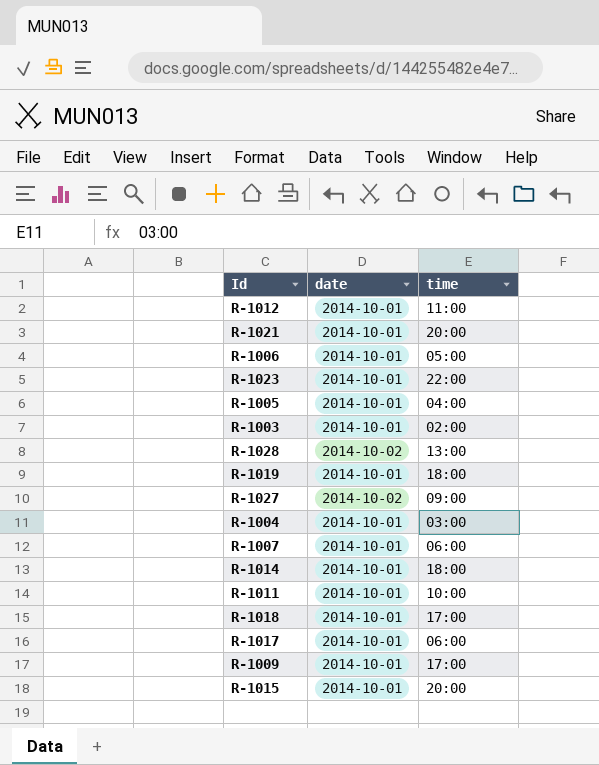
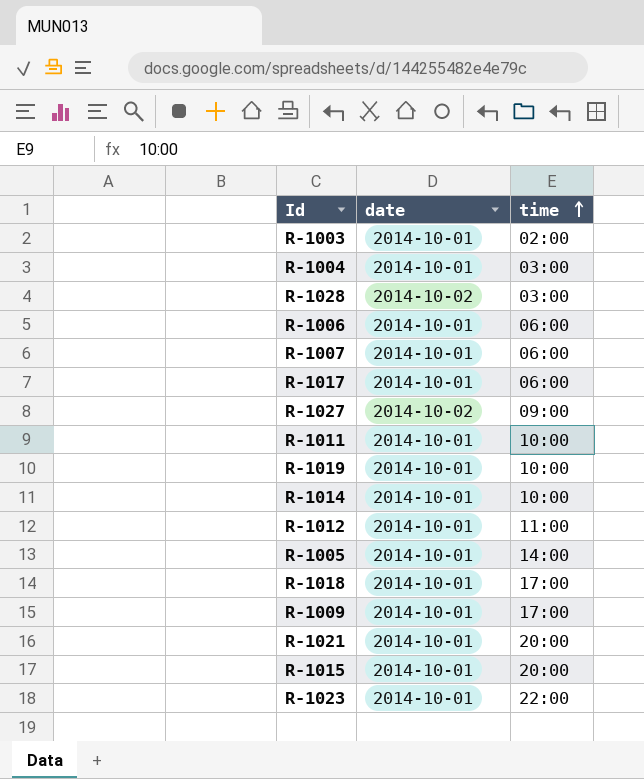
row order: none -> time ascending
R-1028 | time: 13:00 -> 03:00
R-1006 | time: 05:00 -> 06:00
R-1019 | time: 18:00 -> 10:00
R-1014 | time: 18:00 -> 10:00
R-1005 | time: 04:00 -> 14:00

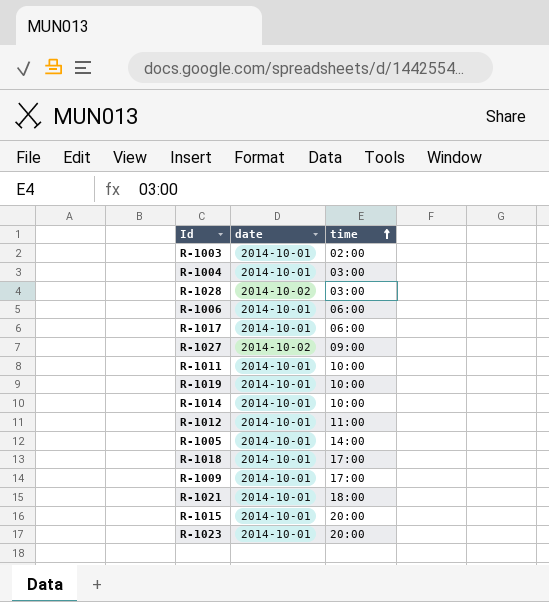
row R-1007: 2014-10-01 | 06:00 -> none
R-1021 | time: 20:00 -> 18:00
R-1023 | time: 22:00 -> 20:00

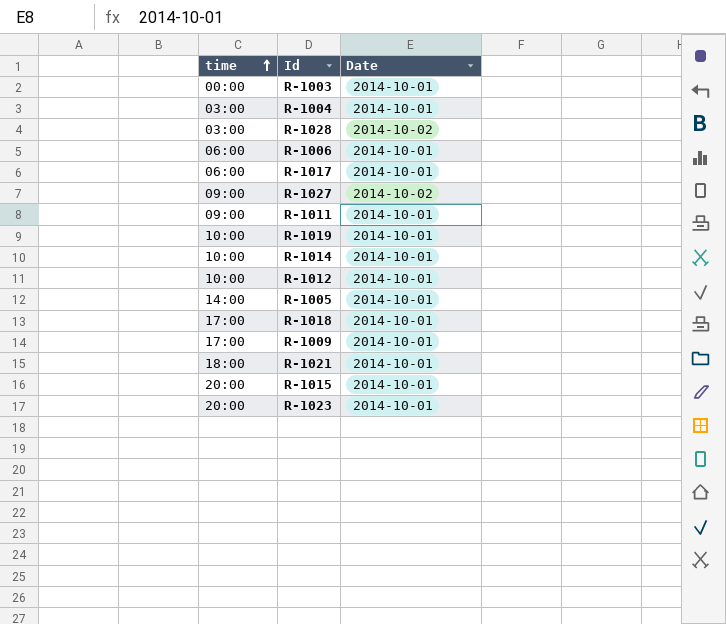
column time | position: 3 -> 1
column name: date -> Date
R-1003 | time: 02:00 -> 00:00
R-1011 | time: 10:00 -> 09:00
R-1012 | time: 11:00 -> 10:00

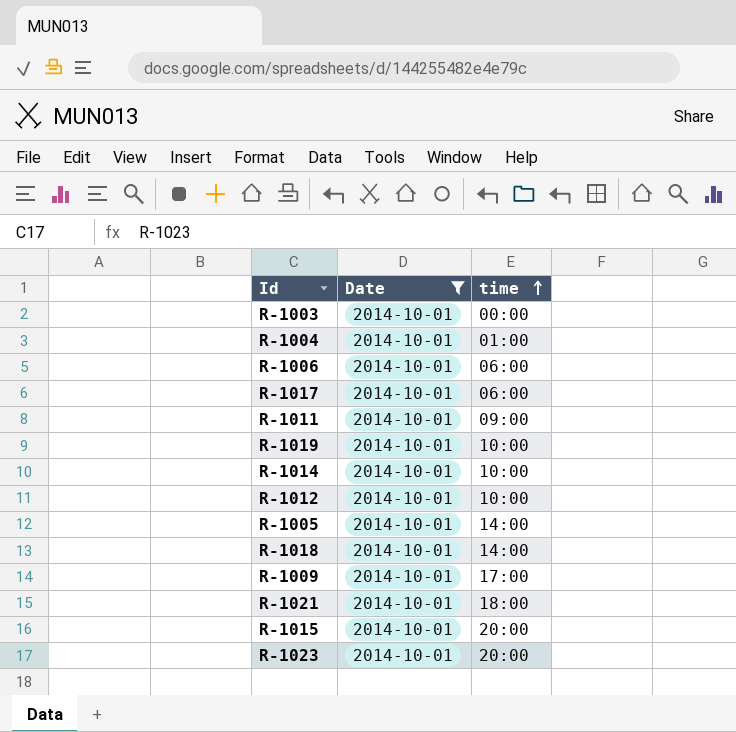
filter: none -> Date = 2014-10-01
column time | position: 1 -> 3
R-1004 | time: 03:00 -> 01:00
R-1018 | time: 17:00 -> 14:00

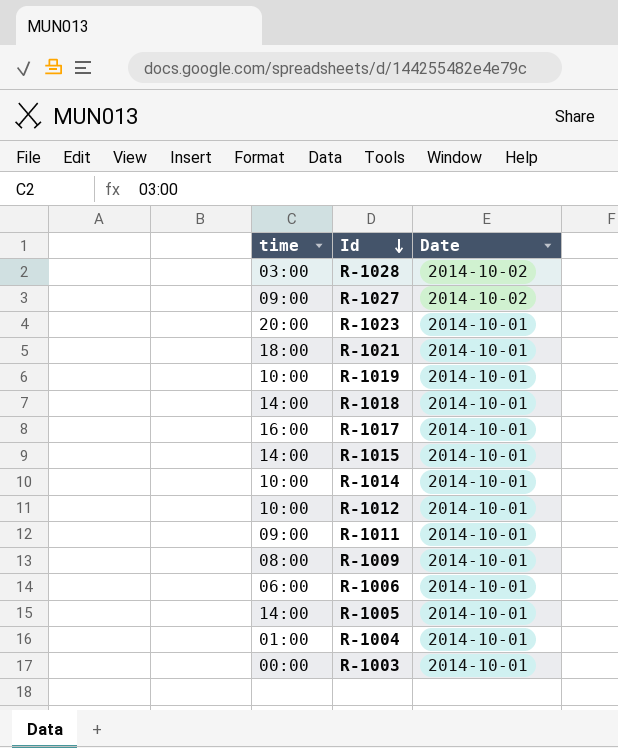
filter: Date = 2014-10-01 -> none
row order: time ascending -> Id descending
column time | position: 3 -> 1
R-1017 | time: 06:00 -> 16:00
R-1015 | time: 20:00 -> 14:00
R-1009 | time: 17:00 -> 08:00

